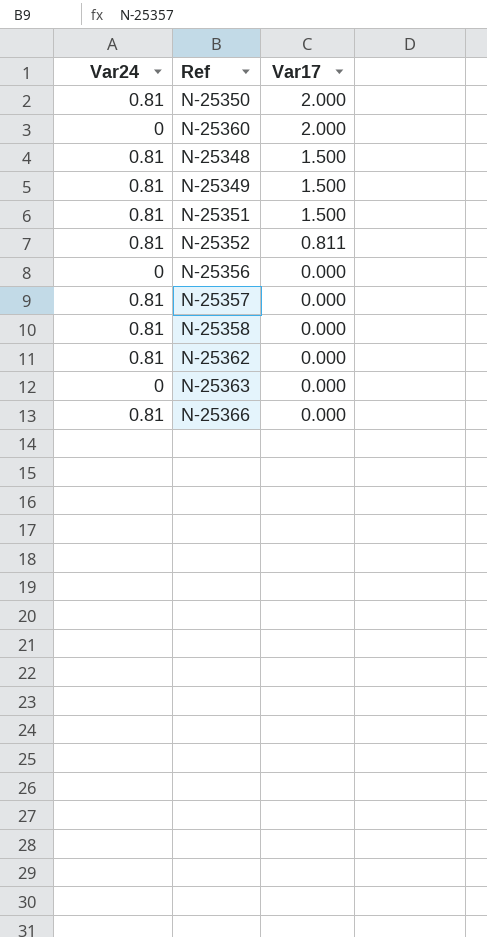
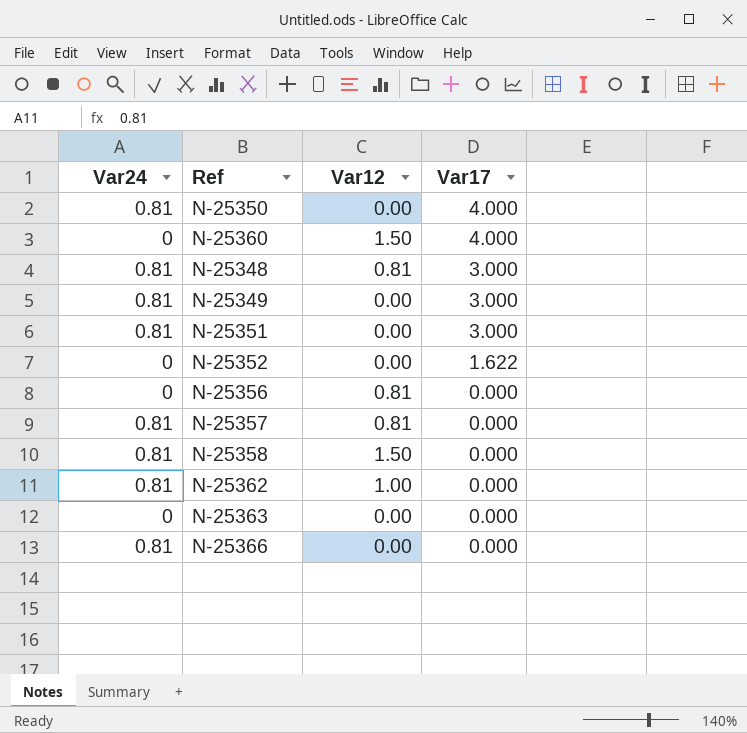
column Var12 | position: none -> 3
N-25350 | Var17: 2.000 -> 4.000
N-25360 | Var17: 2.000 -> 4.000
N-25348 | Var17: 1.500 -> 3.000
N-25349 | Var17: 1.500 -> 3.000
N-25351 | Var17: 1.500 -> 3.000
N-25352 | Var24: 0.81 -> 0
N-25352 | Var17: 0.811 -> 1.622

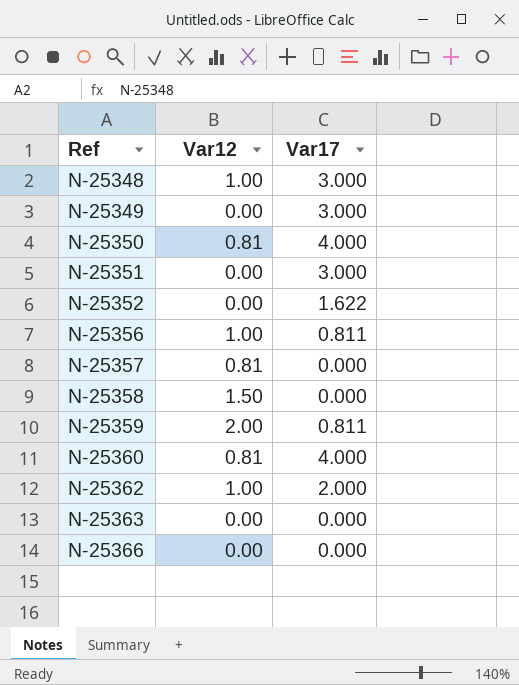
row order: Var17 descending -> Ref ascending
column Var24 | position: 1 -> none
N-25348 | Var12: 0.81 -> 1.00
N-25350 | Var12: 0.00 -> 0.81
N-25356 | Var12: 0.81 -> 1.00
N-25356 | Var17: 0.000 -> 0.811
row N-25359: none -> 2.00 | 0.811
N-25360 | Var12: 1.50 -> 0.81
N-25362 | Var17: 0.000 -> 2.000

